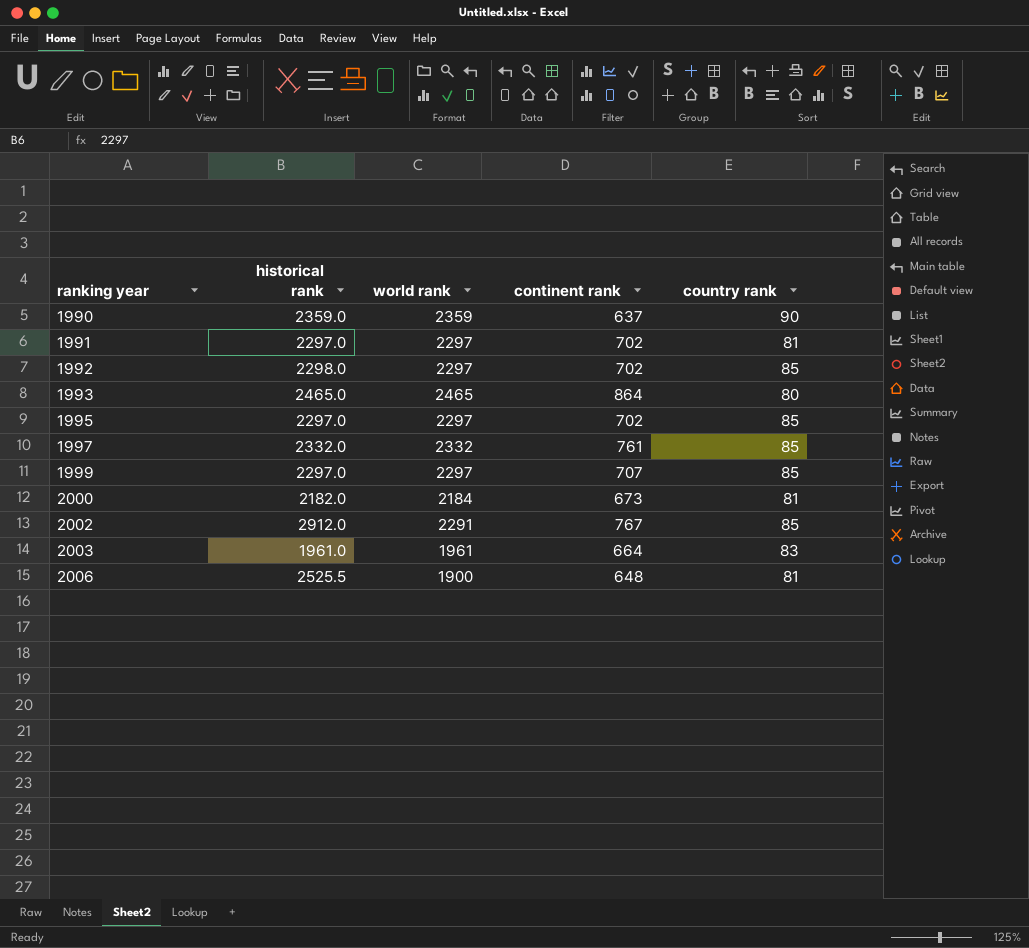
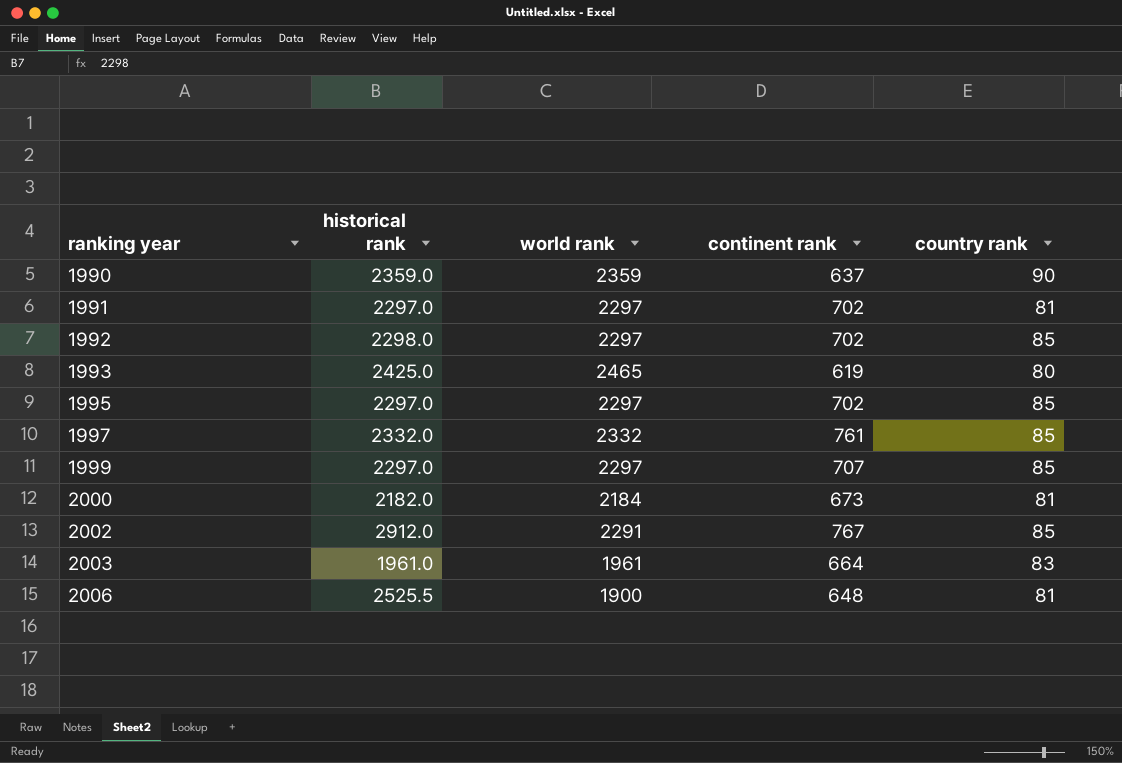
1993 | historical rank: 2465.0 -> 2425.0
1993 | continent rank: 864 -> 619

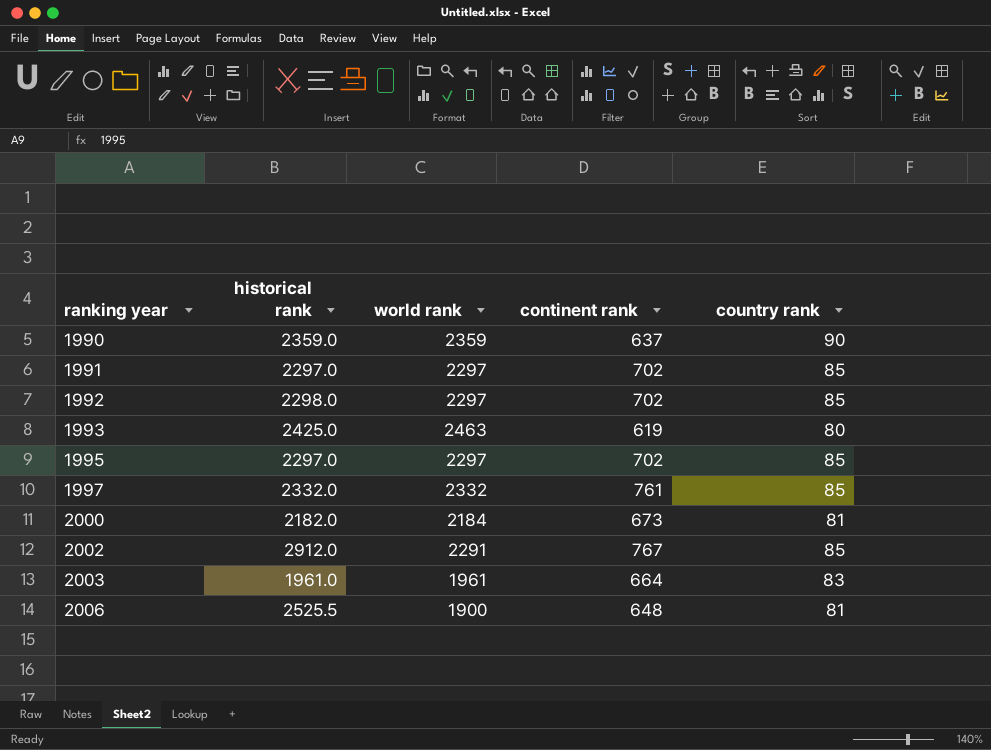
row 1999: 2297.0 | 2297 | 707 | 85 -> none
1991 | country rank: 81 -> 85
1993 | world rank: 2465 -> 2463

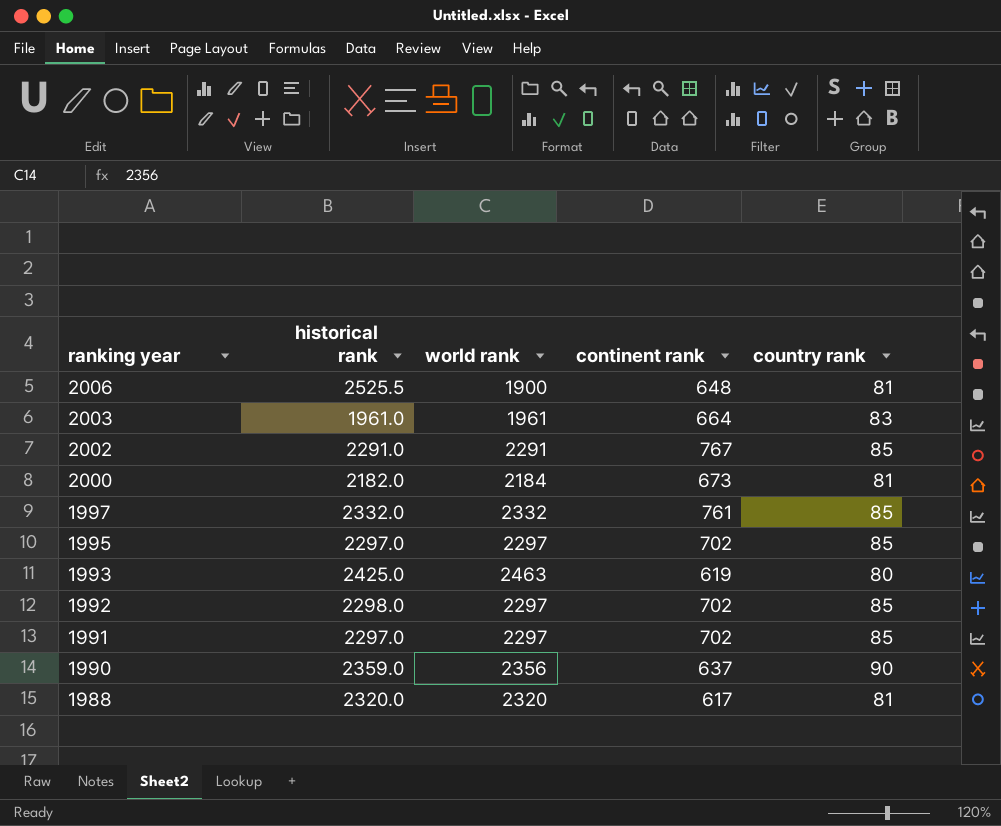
row order: ranking year ascending -> ranking year descending
2002 | historical rank: 2912.0 -> 2291.0
1990 | world rank: 2359 -> 2356
row 1988: none -> 2320.0 | 2320 | 617 | 81

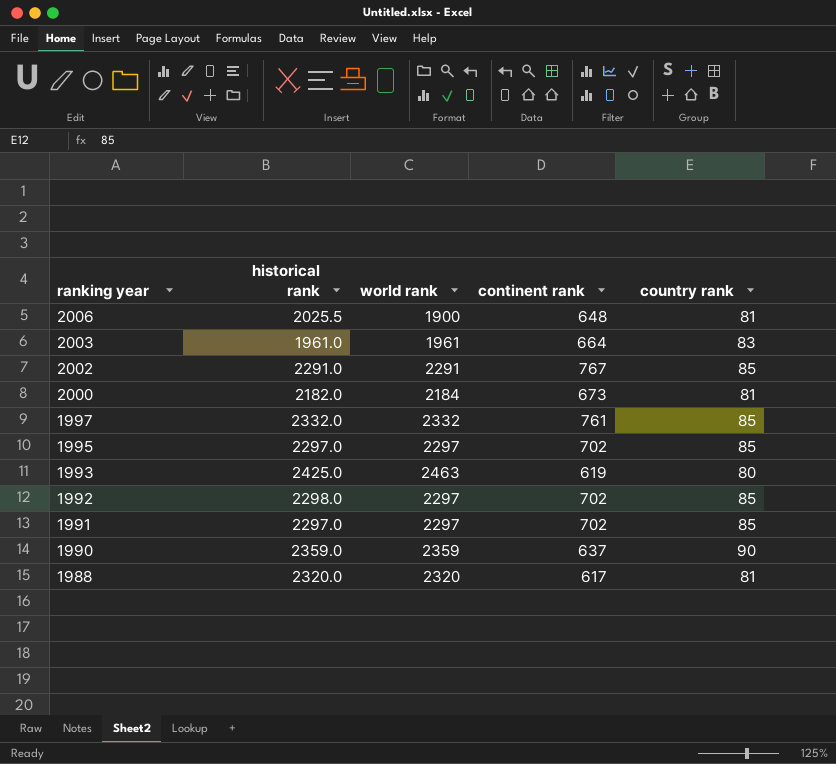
2006 | historical rank: 2525.5 -> 2025.5
1990 | world rank: 2356 -> 2359

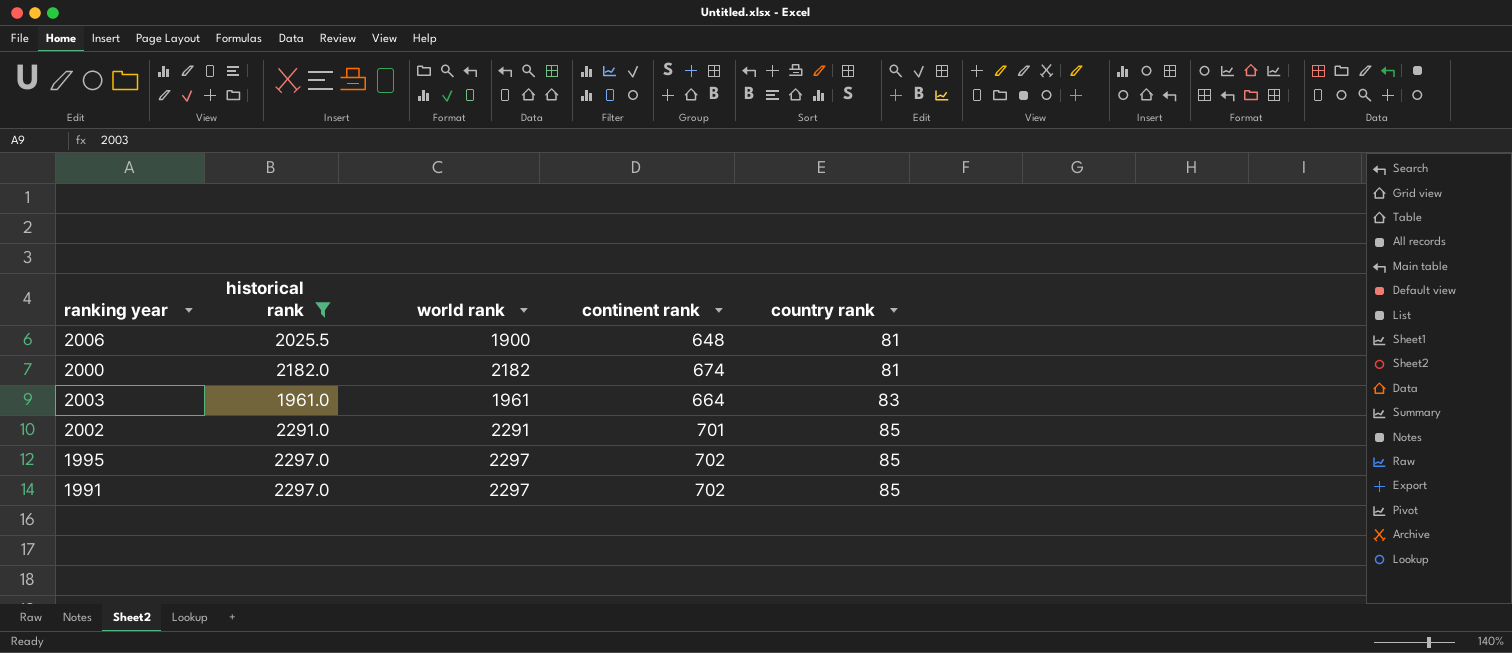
filter: none -> historical rank <= 2297.0
row order: ranking year descending -> country rank ascending
2000 | world rank: 2184 -> 2182
2000 | continent rank: 673 -> 674
2002 | continent rank: 767 -> 701

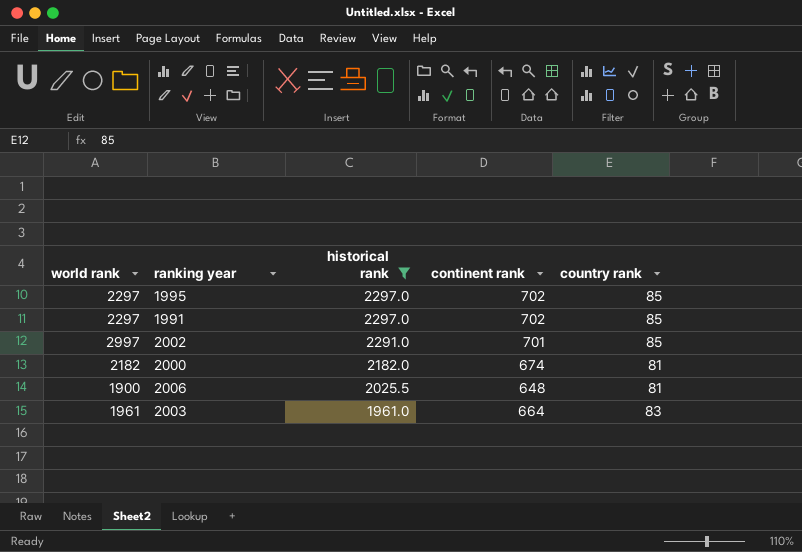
row order: country rank ascending -> historical rank descending
column world rank | position: 3 -> 1
2002 | world rank: 2291 -> 2997

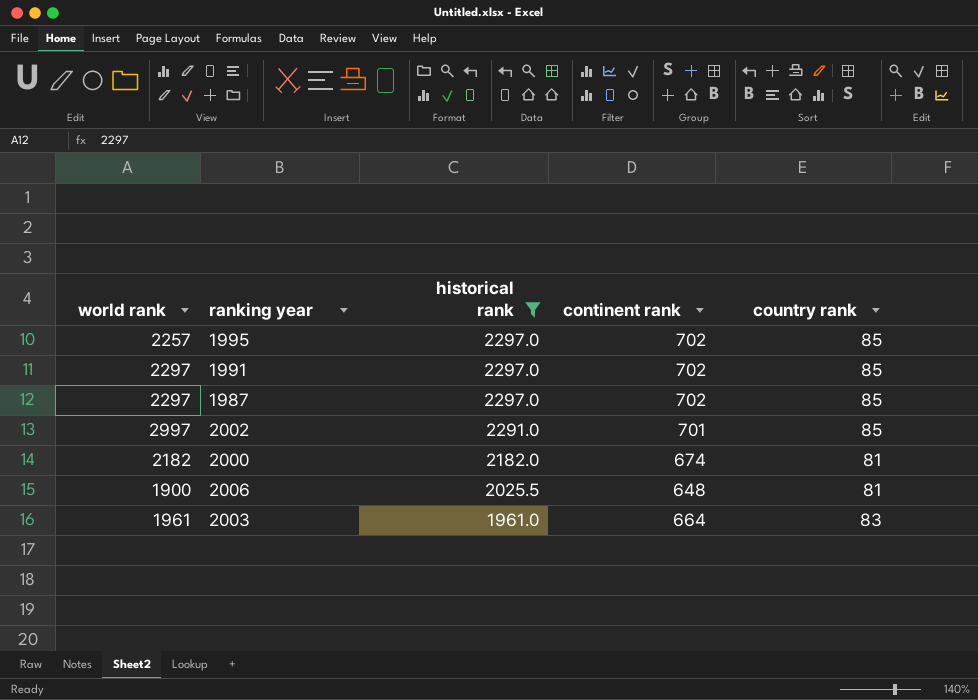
1995 | world rank: 2297 -> 2257
row 1987: none -> 2297 | 2297.0 | 702 | 85

